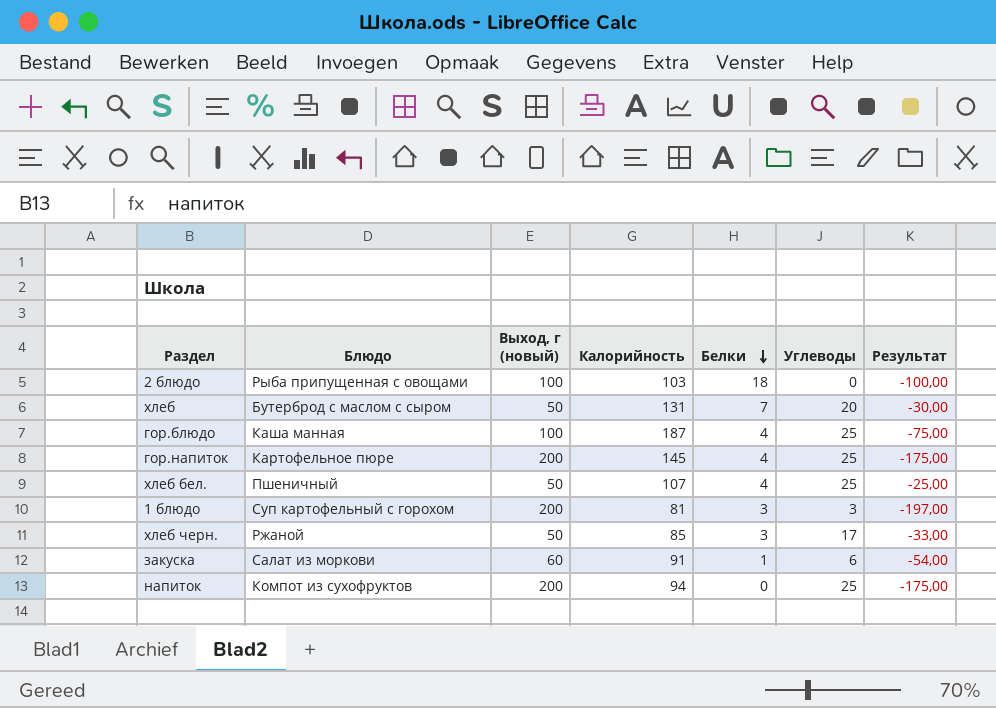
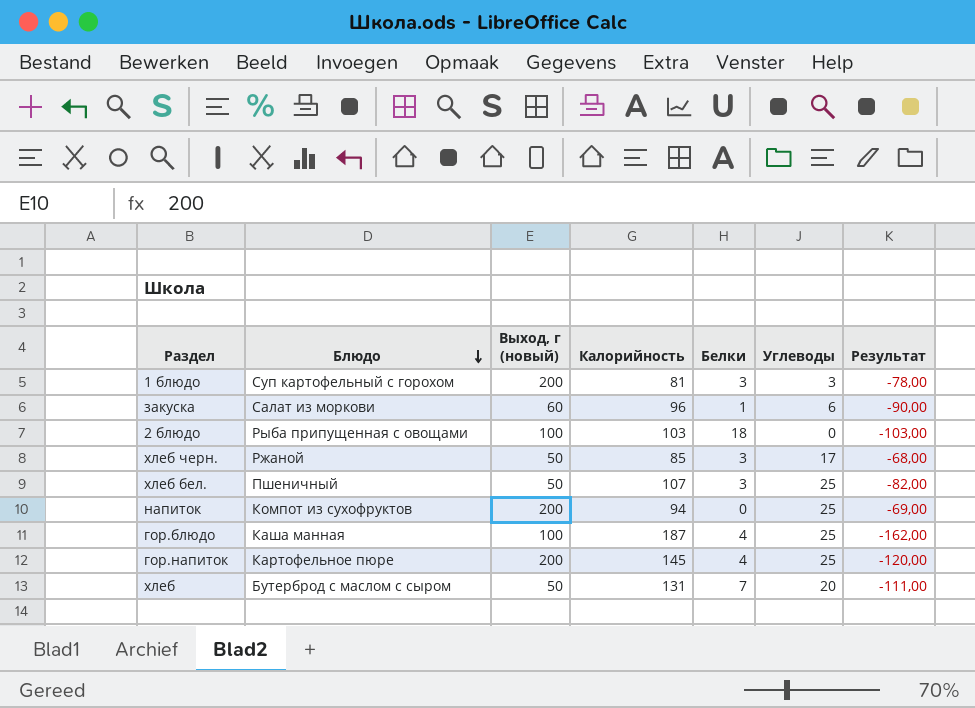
row order: Белки descending -> Блюдо descending
column Результат | formula: [Углеводы] - [Выход, г (новый)] -> [Углеводы] - [Калорийность]
закуска | Калорийность: 91 -> 96
хлеб бел. | Белки: 4 -> 3

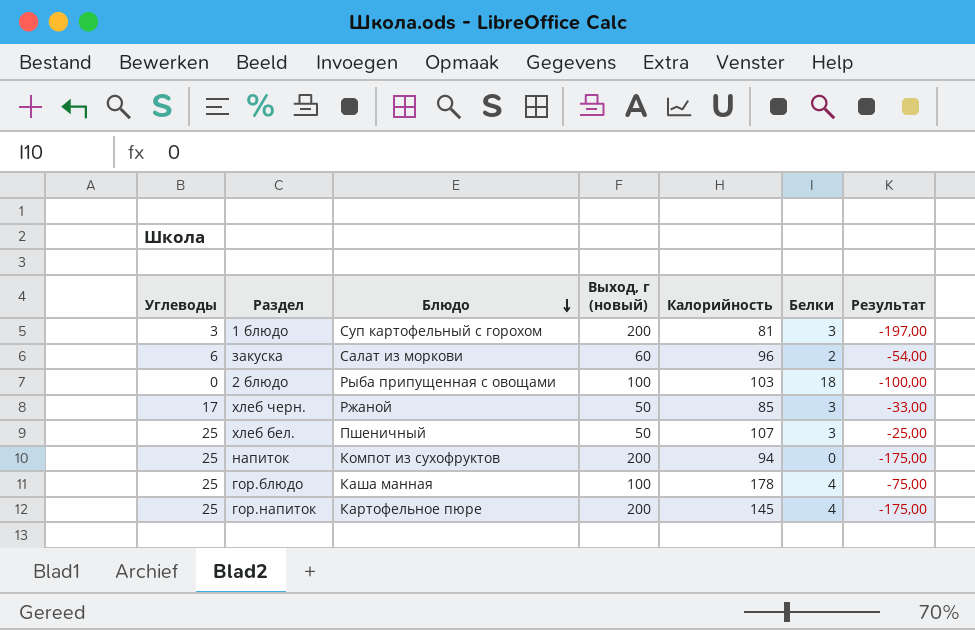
column Углеводы | position: 6 -> 1
column Результат | formula: [Углеводы] - [Калорийность] -> [Углеводы] - [Выход, г (новый)]
row хлеб: Бутерброд с маслом с сыром | 50 | 131 | 7 | 20 | -111,00 -> none
закуска | Белки: 1 -> 2
гор.блюдо | Калорийность: 187 -> 178

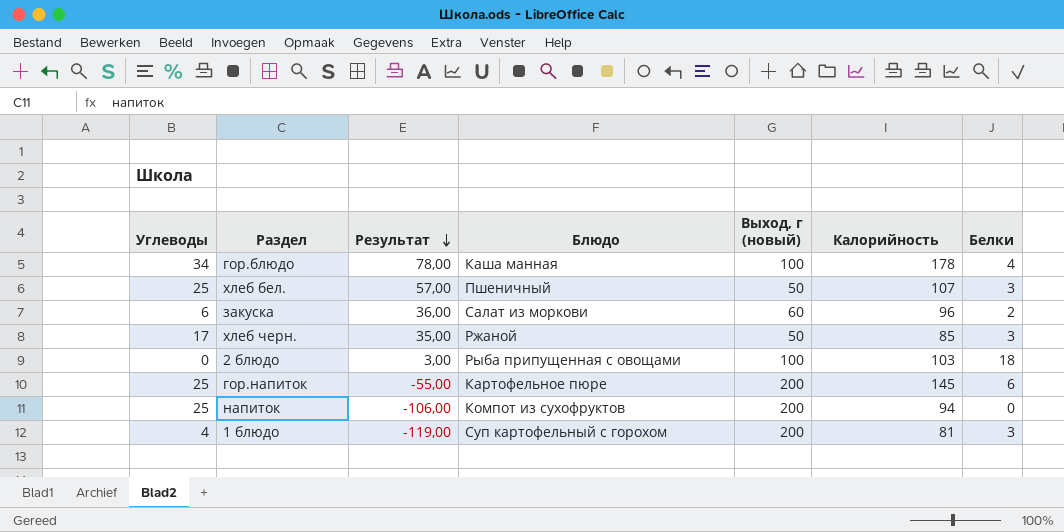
row order: Блюдо descending -> Результат descending
column Результат | formula: [Углеводы] - [Выход, г (новый)] -> [Калорийность] - [Выход, г (новый)]
column Результат | position: 7 -> 3
гор.блюдо | Углеводы: 25 -> 34
гор.напиток | Белки: 4 -> 6
1 блюдо | Углеводы: 3 -> 4

